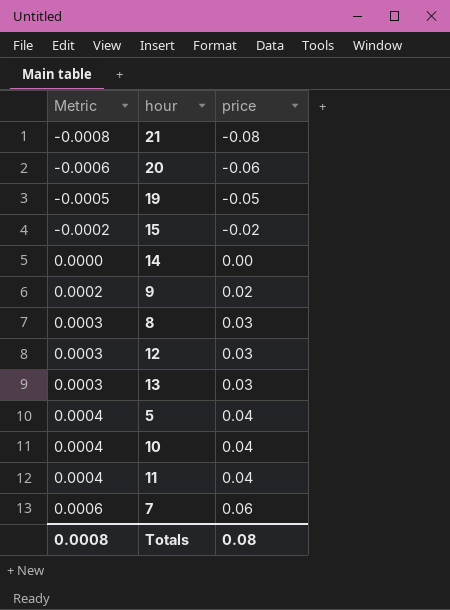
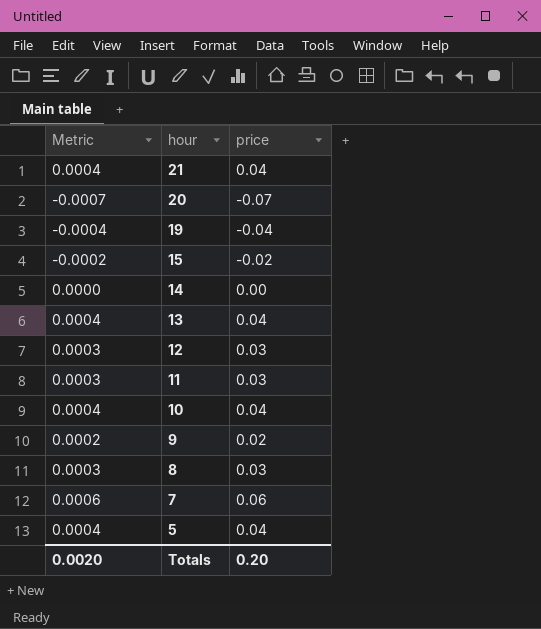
row order: Metric ascending -> hour descending
21 | Metric: -0.0008 -> 0.0004
21 | price: -0.08 -> 0.04
20 | Metric: -0.0006 -> -0.0007
20 | price: -0.06 -> -0.07
19 | Metric: -0.0005 -> -0.0004
19 | price: -0.05 -> -0.04
13 | Metric: 0.0003 -> 0.0004
13 | price: 0.03 -> 0.04
11 | Metric: 0.0004 -> 0.0003
11 | price: 0.04 -> 0.03
Totals | Metric: 0.0008 -> 0.0020
Totals | price: 0.08 -> 0.20

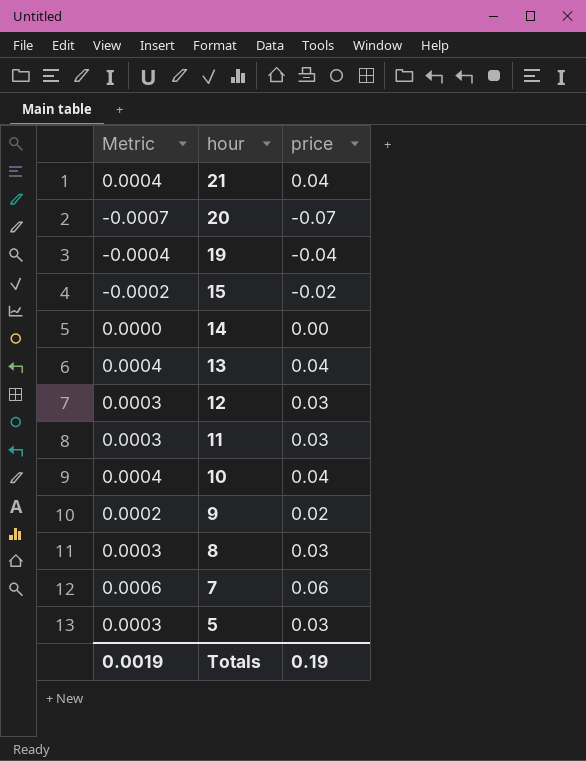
5 | Metric: 0.0004 -> 0.0003
5 | price: 0.04 -> 0.03
Totals | Metric: 0.0020 -> 0.0019
Totals | price: 0.20 -> 0.19

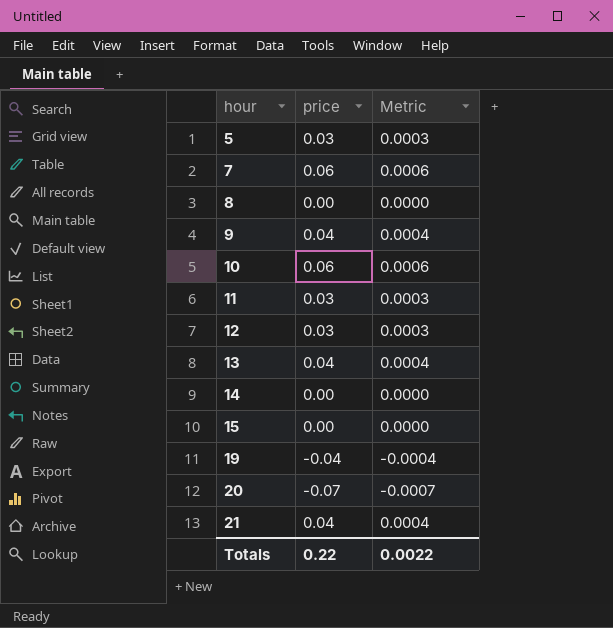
row order: hour descending -> hour ascending
column Metric | position: 1 -> 3
8 | price: 0.03 -> 0.00
8 | Metric: 0.0003 -> 0.0000
9 | price: 0.02 -> 0.04
9 | Metric: 0.0002 -> 0.0004
10 | price: 0.04 -> 0.06
10 | Metric: 0.0004 -> 0.0006
15 | price: -0.02 -> 0.00
15 | Metric: -0.0002 -> 0.0000
Totals | price: 0.19 -> 0.22
Totals | Metric: 0.0019 -> 0.0022

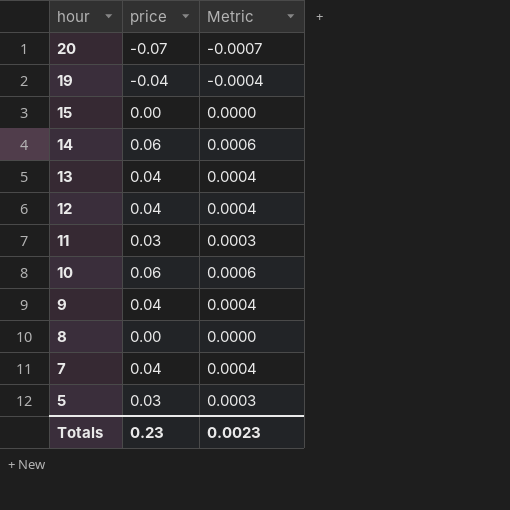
row order: hour ascending -> hour descending
row 21: 0.04 | 0.0004 -> none
14 | price: 0.00 -> 0.06
14 | Metric: 0.0000 -> 0.0006
12 | price: 0.03 -> 0.04
12 | Metric: 0.0003 -> 0.0004
7 | price: 0.06 -> 0.04
7 | Metric: 0.0006 -> 0.0004
Totals | price: 0.22 -> 0.23
Totals | Metric: 0.0022 -> 0.0023

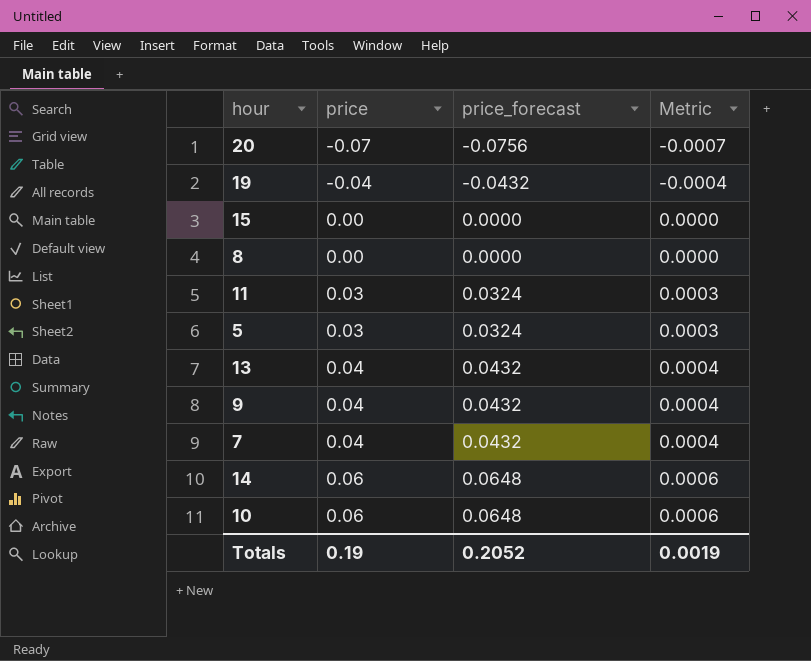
row order: hour descending -> price ascending
column price_forecast | formula: none -> [price] * 1.08
row 12: 0.04 | 0.0004 -> none
Totals | price: 0.23 -> 0.19
Totals | Metric: 0.0023 -> 0.0019

